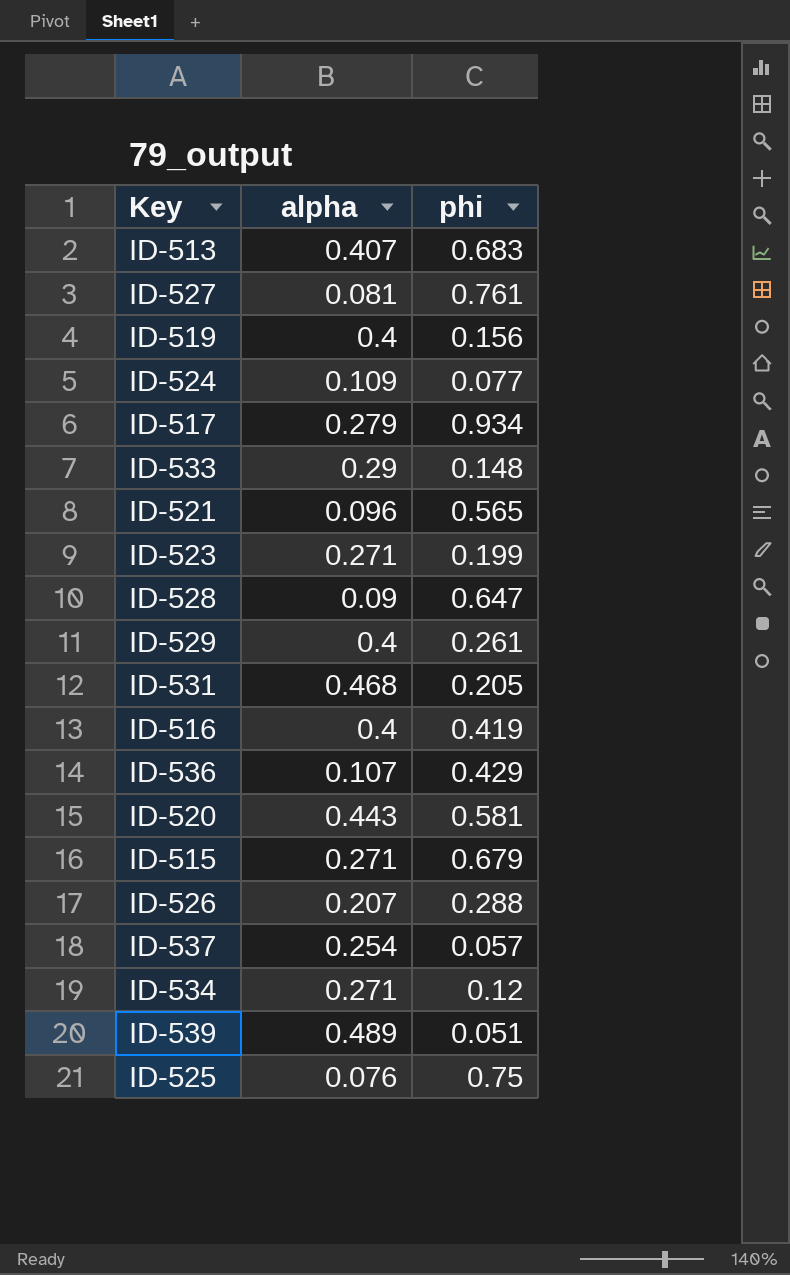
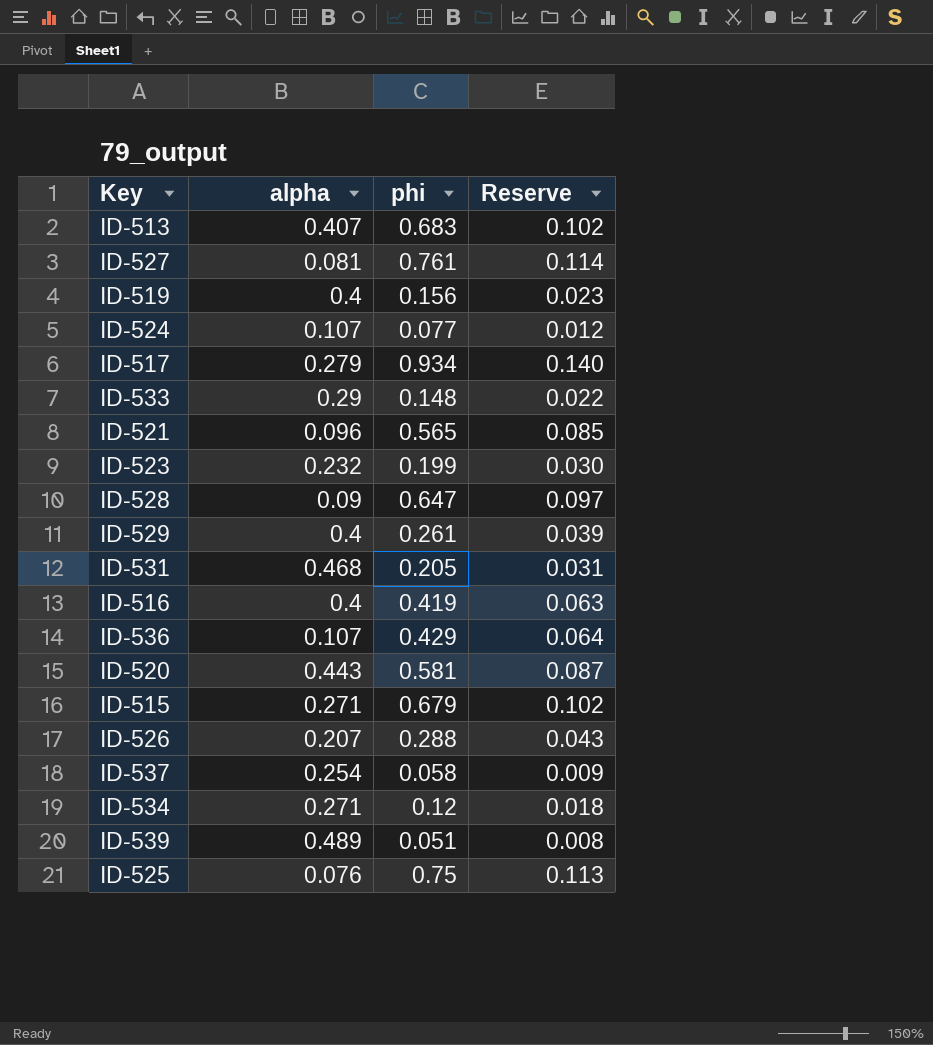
column Reserve | formula: none -> [phi] * 0.15
ID-524 | alpha: 0.109 -> 0.107
ID-523 | alpha: 0.271 -> 0.232
ID-537 | phi: 0.057 -> 0.058

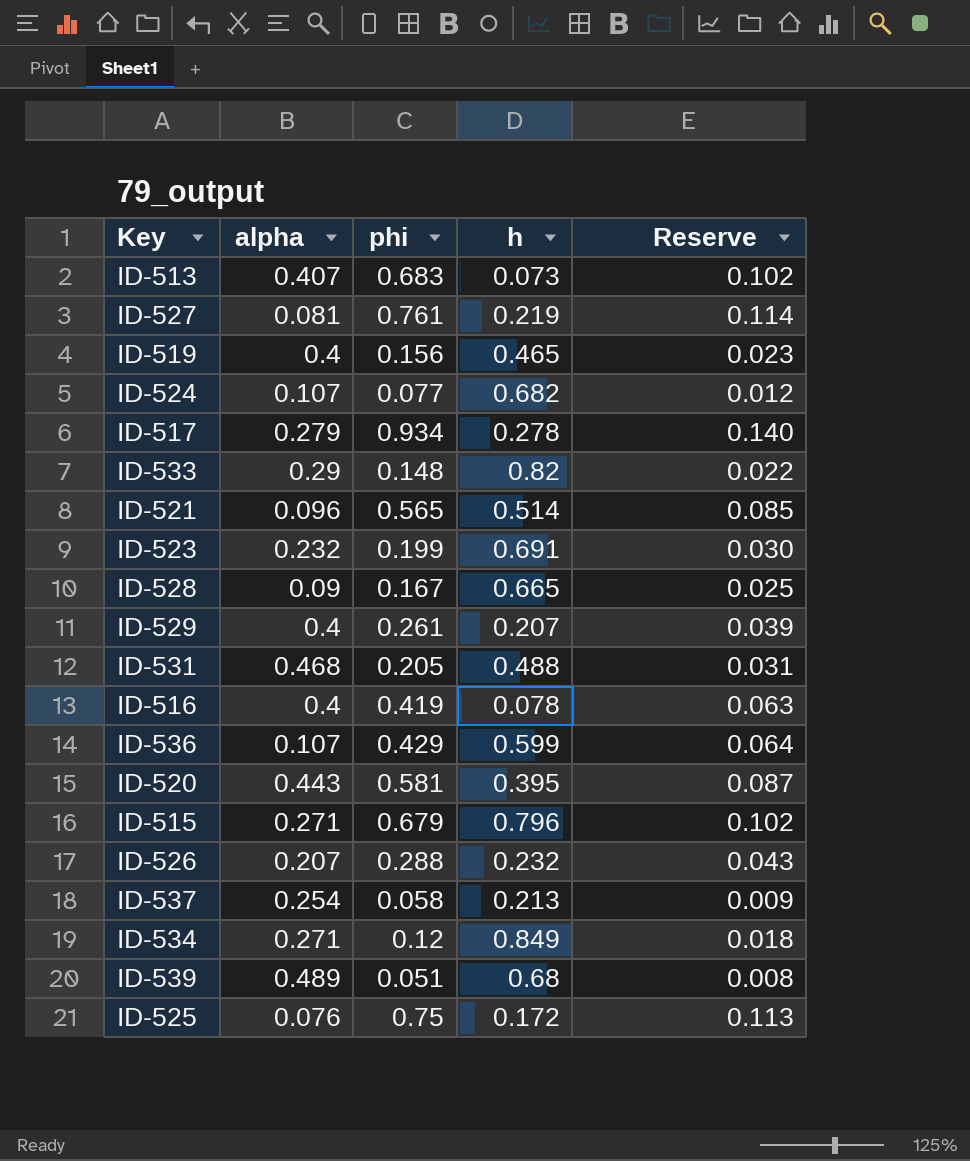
column h | position: none -> 4
ID-528 | phi: 0.647 -> 0.167
ID-528 | Reserve: 0.097 -> 0.025

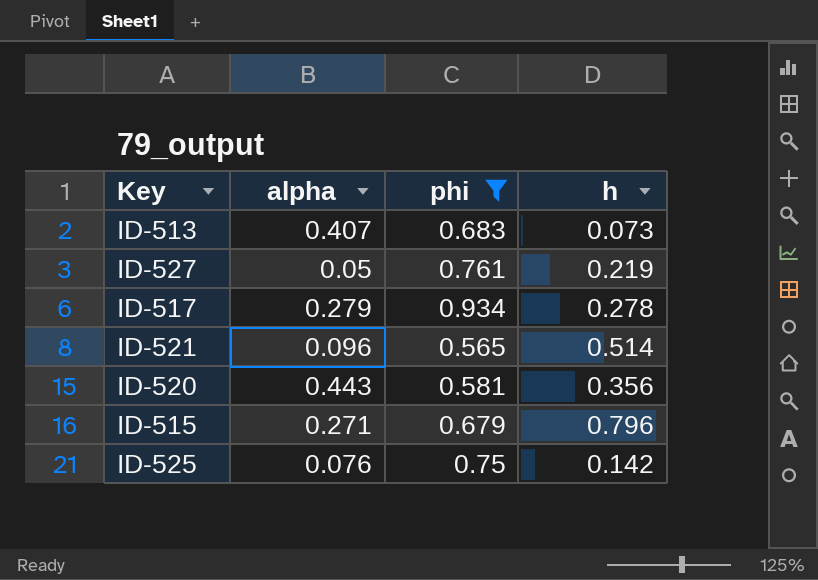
filter: none -> phi >= 0.565
column Reserve | formula: [phi] * 0.15 -> none
ID-527 | alpha: 0.081 -> 0.05
ID-520 | h: 0.395 -> 0.356
ID-525 | h: 0.172 -> 0.142

